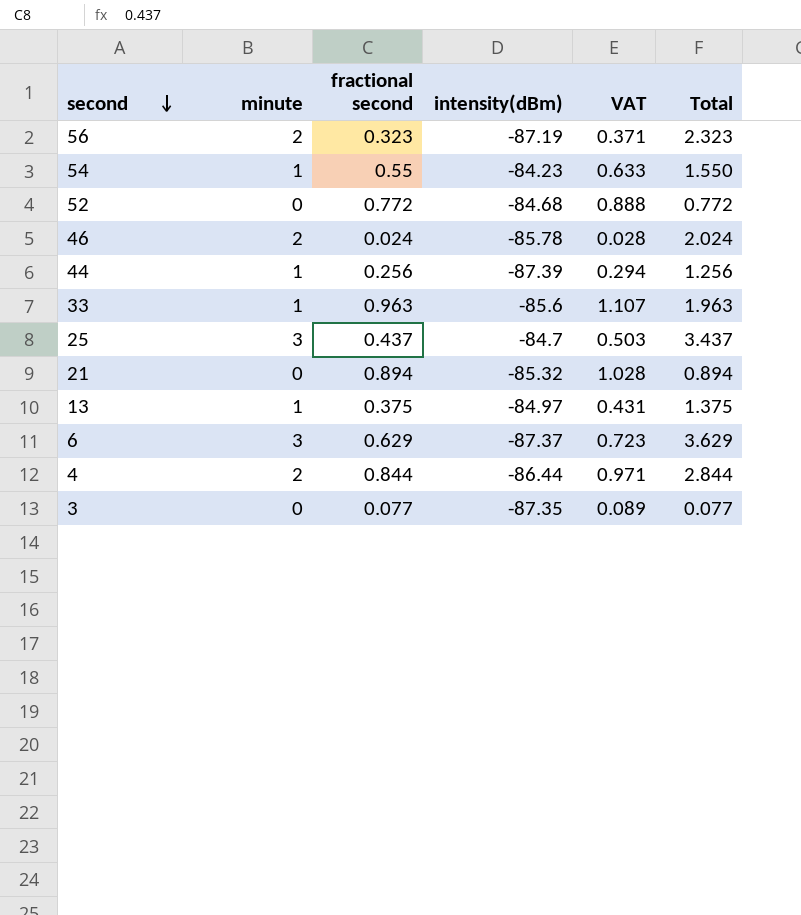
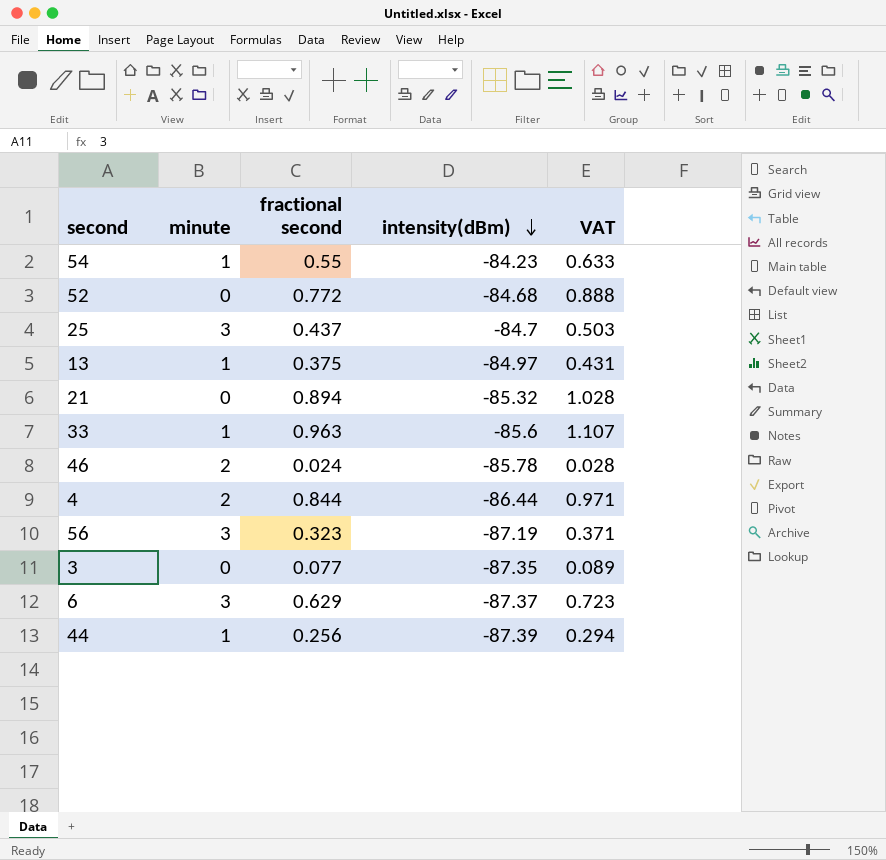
row order: second descending -> intensity(dBm) descending
column Total | formula: [minute] + [fractional second] -> none
56 | minute: 2 -> 3

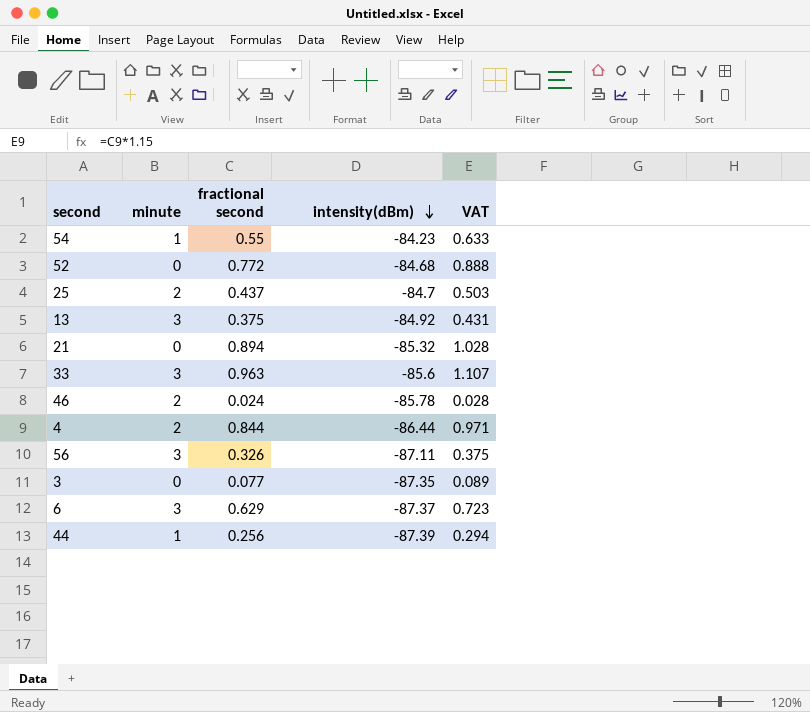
25 | minute: 3 -> 2
13 | minute: 1 -> 3
13 | intensity(dBm): -84.97 -> -84.92
33 | minute: 1 -> 3
56 | fractional second: 0.323 -> 0.326
56 | intensity(dBm): -87.19 -> -87.11
56 | VAT: 0.371 -> 0.375

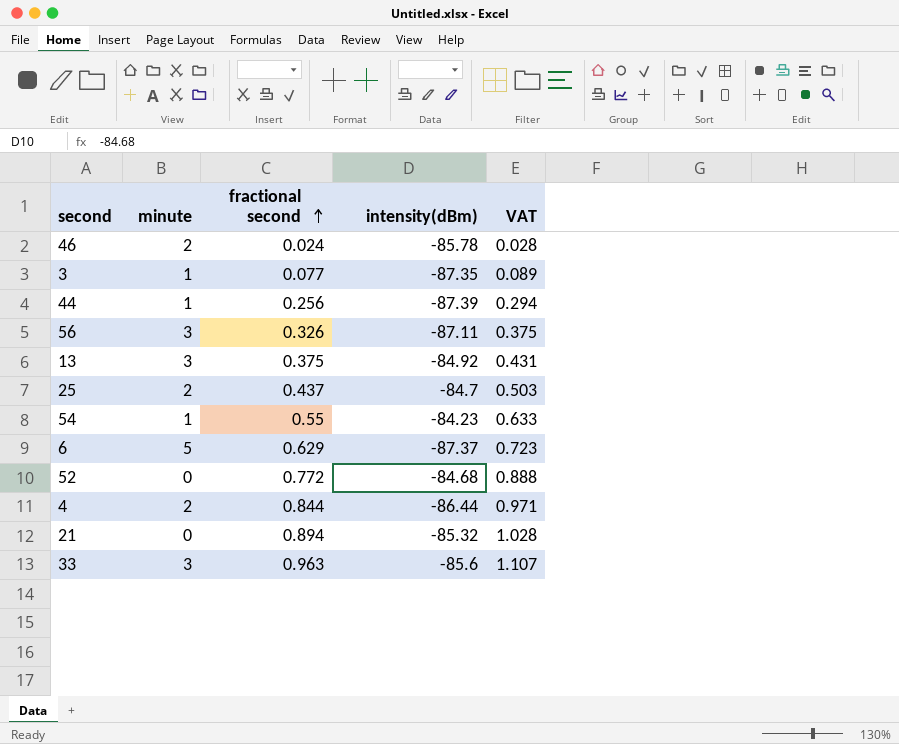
row order: intensity(dBm) descending -> fractional second ascending
3 | minute: 0 -> 1
6 | minute: 3 -> 5

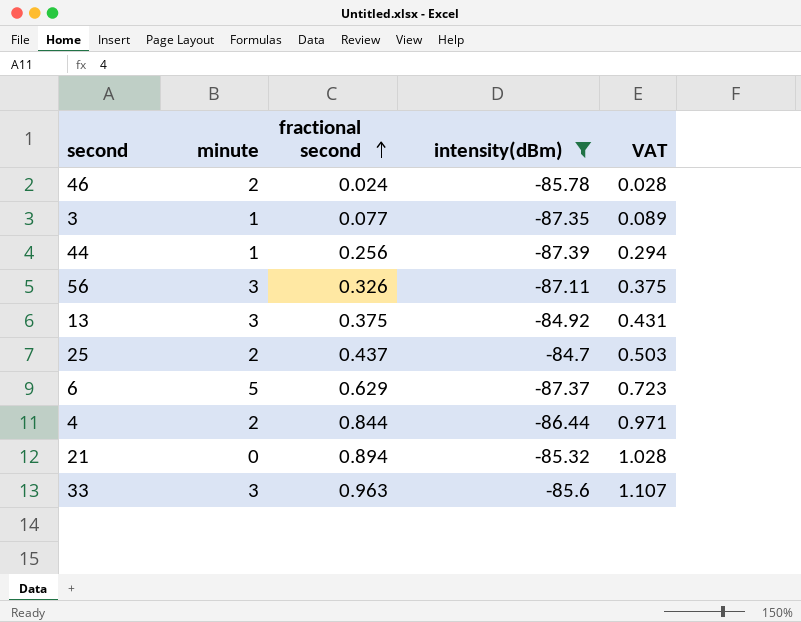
filter: none -> intensity(dBm) <= -84.7

